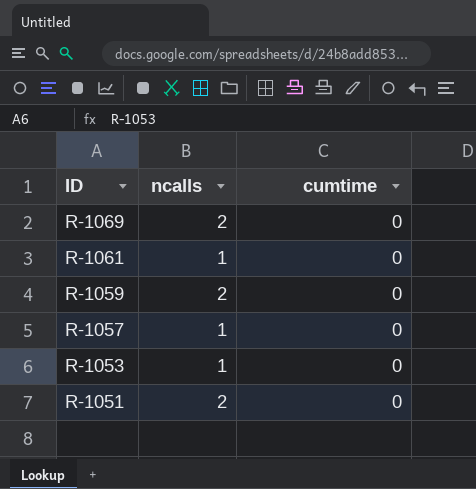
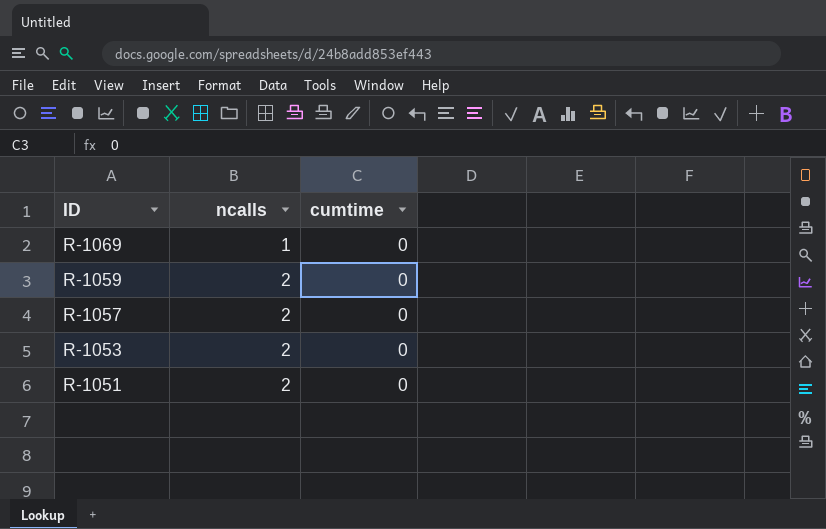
row R-1061: 1 | 0 -> none
R-1069 | ncalls: 2 -> 1
R-1057 | ncalls: 1 -> 2
R-1053 | ncalls: 1 -> 2

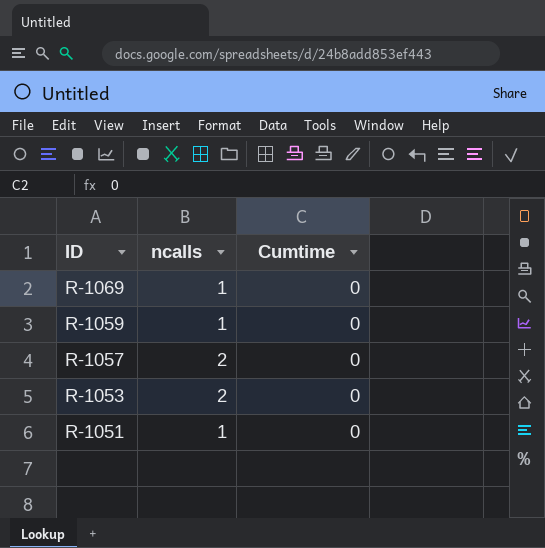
column name: cumtime -> Cumtime
R-1059 | ncalls: 2 -> 1
R-1051 | ncalls: 2 -> 1

